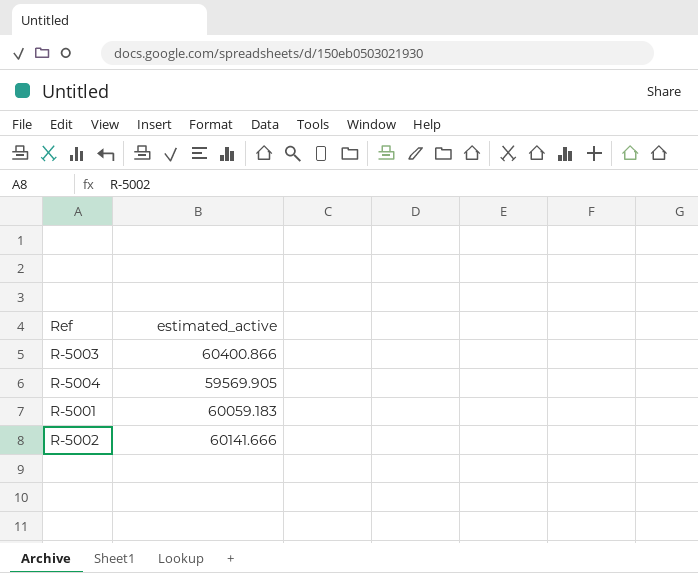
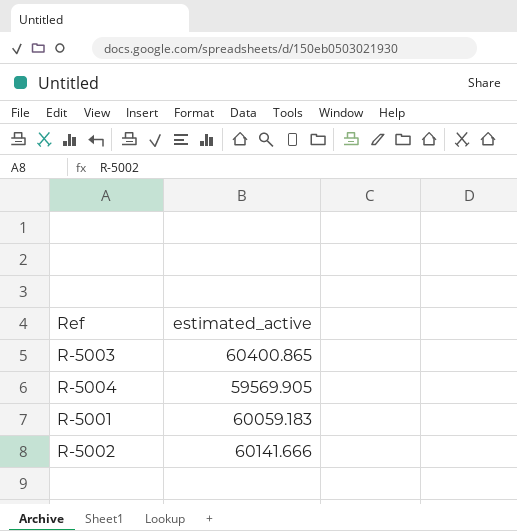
R-5003 | estimated_active: 60400.866 -> 60400.865

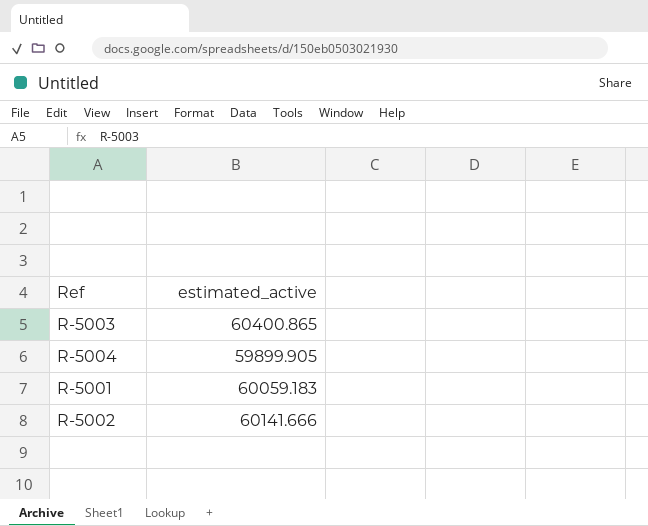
R-5004 | estimated_active: 59569.905 -> 59899.905

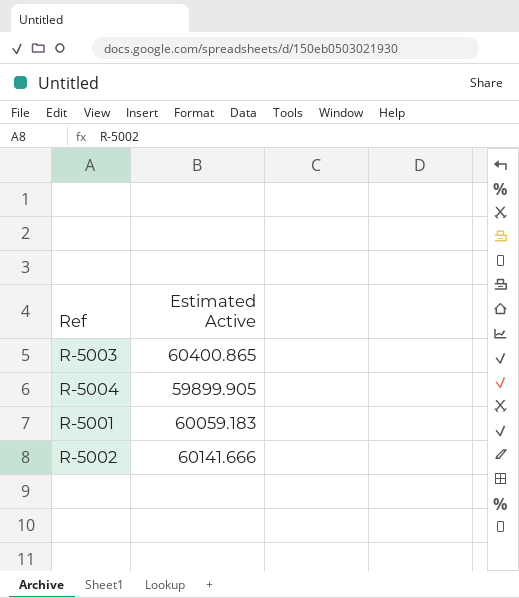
column name: estimated_active -> Estimated Active

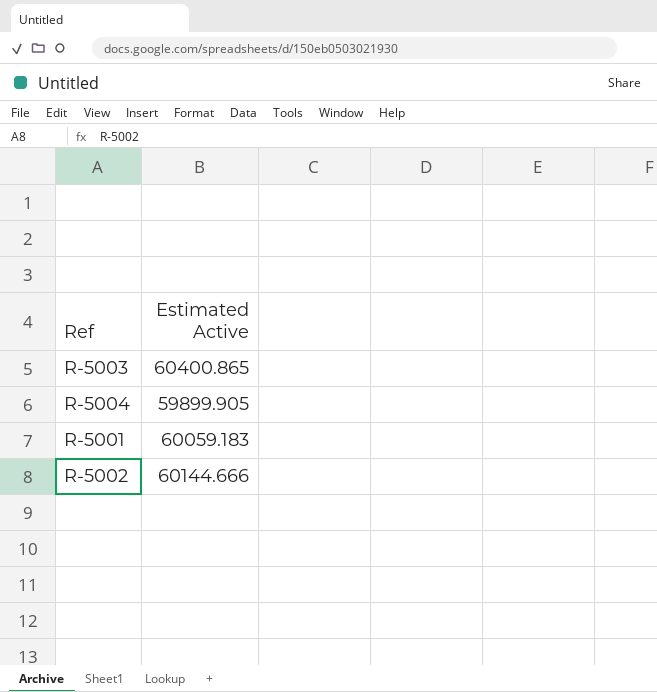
R-5002 | Estimated Active: 60141.666 -> 60144.666

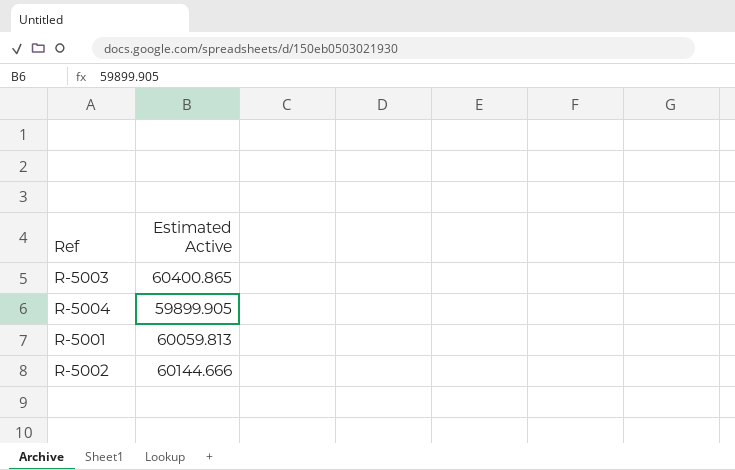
R-5001 | Estimated Active: 60059.183 -> 60059.813

